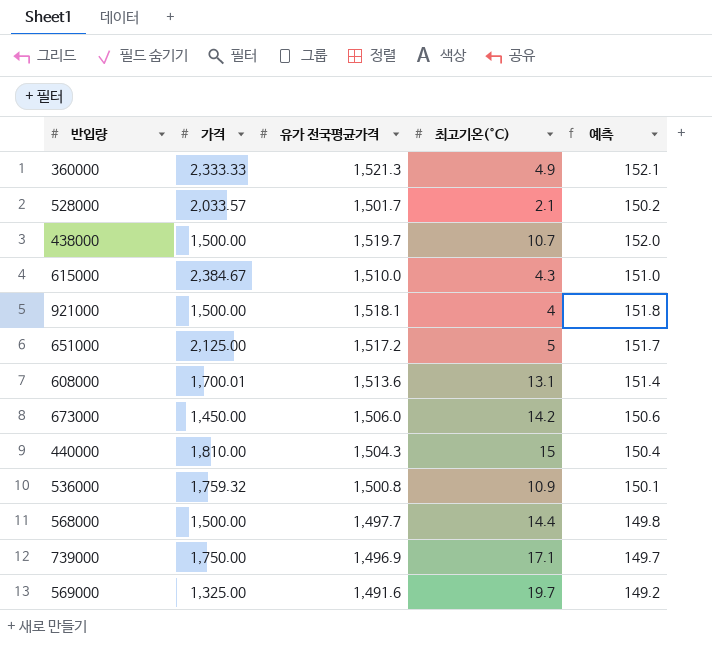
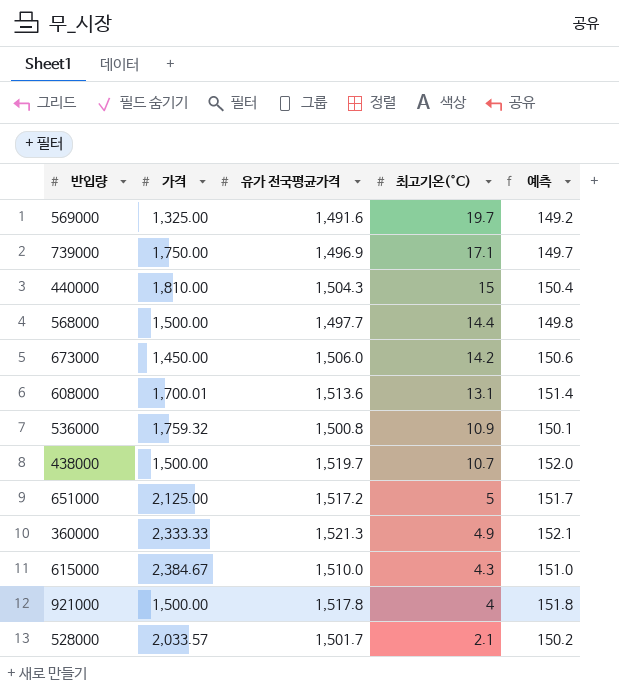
row order: none -> 최고기온(°C) descending
921000 | 유가 전국평균가격: 1,518.1 -> 1,517.8

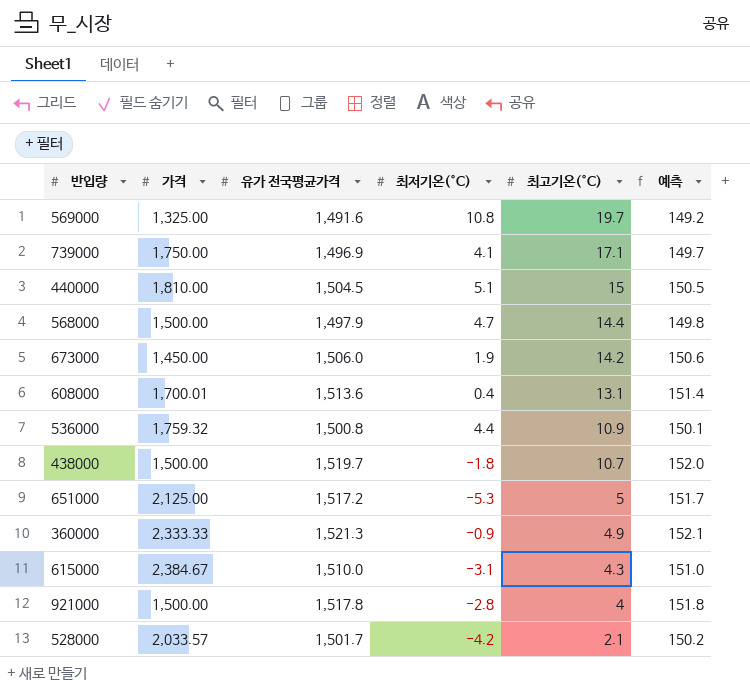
column 최저기온(°C) | position: none -> 4
440000 | 유가 전국평균가격: 1,504.3 -> 1,504.5
440000 | 예측: 150.4 -> 150.5
568000 | 유가 전국평균가격: 1,497.7 -> 1,497.9

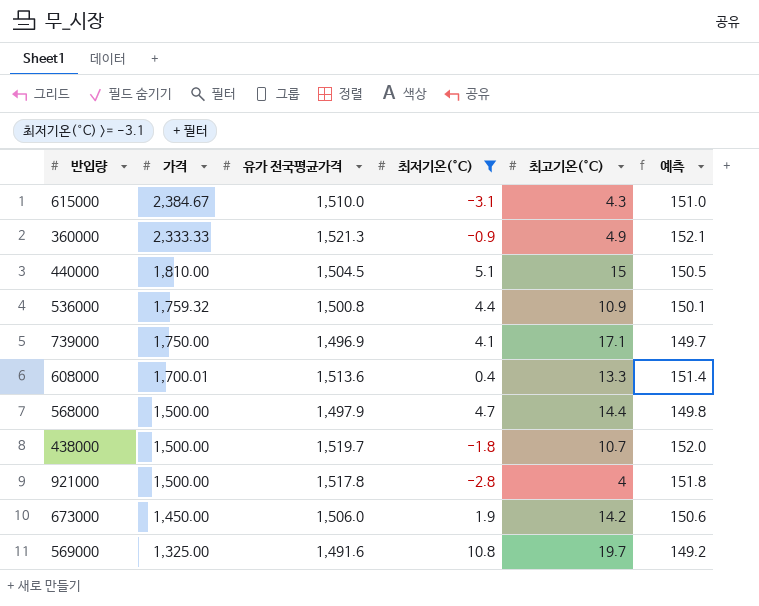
filter: none -> 최저기온(°C) >= -3.1
row order: 최고기온(°C) descending -> 가격 descending
608000 | 최고기온(°C): 13.1 -> 13.3

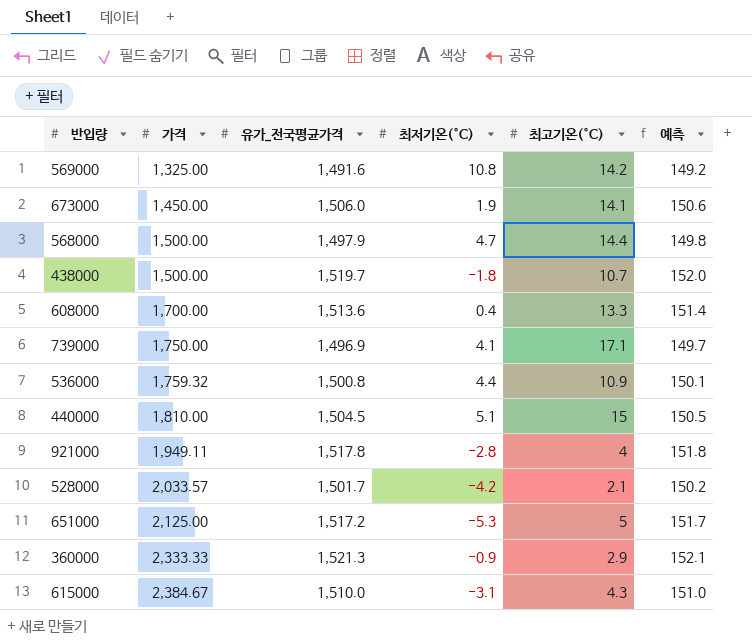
filter: 최저기온(°C) >= -3.1 -> none
row order: 가격 descending -> 가격 ascending
column name: 유가 전국평균가격 -> 유가_전국평균가격
569000 | 최고기온(°C): 19.7 -> 14.2
673000 | 최고기온(°C): 14.2 -> 14.1
608000 | 가격: 1,700.01 -> 1,700.00
921000 | 가격: 1,500.00 -> 1,949.11
360000 | 최고기온(°C): 4.9 -> 2.9

